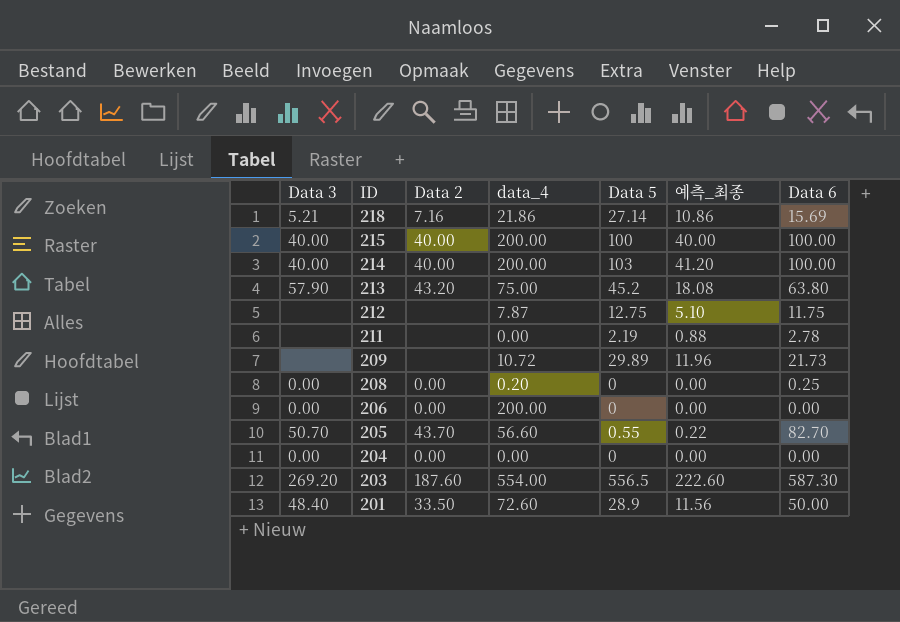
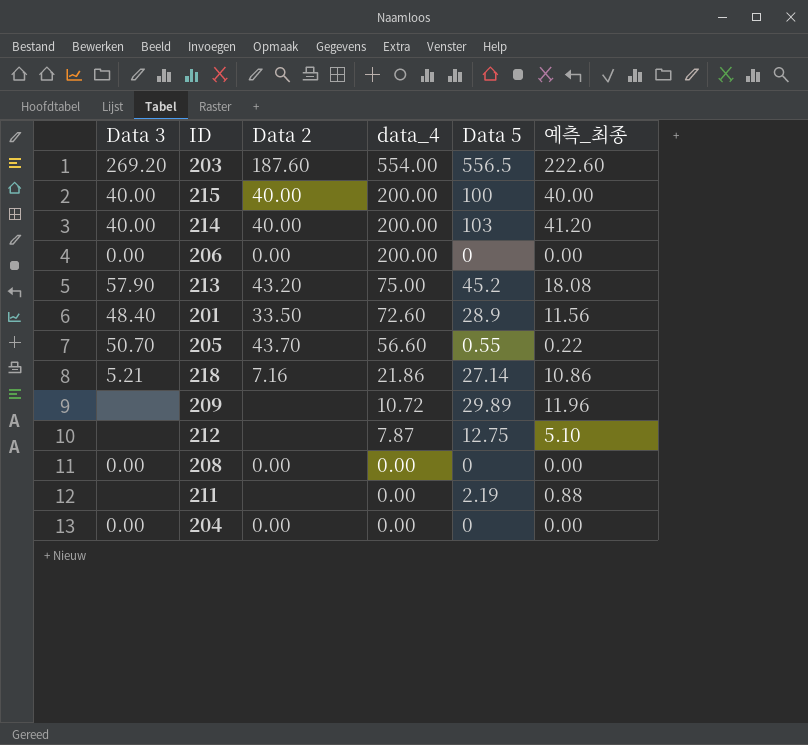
row order: ID descending -> data_4 descending
column Data 6 | position: 7 -> none
208 | data_4: 0.20 -> 0.00

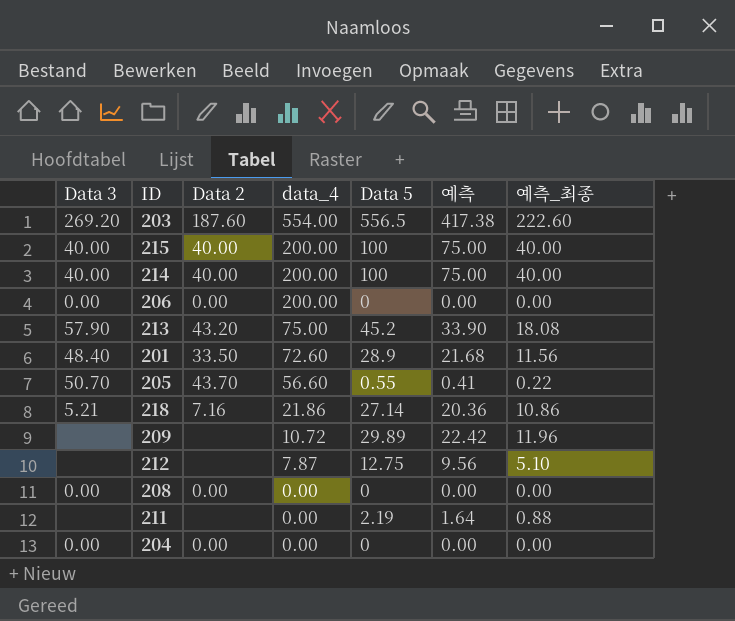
column 예측 | formula: none -> [Data 5] * 0.75
214 | Data 5: 103 -> 100
214 | 예측_최종: 41.20 -> 40.00

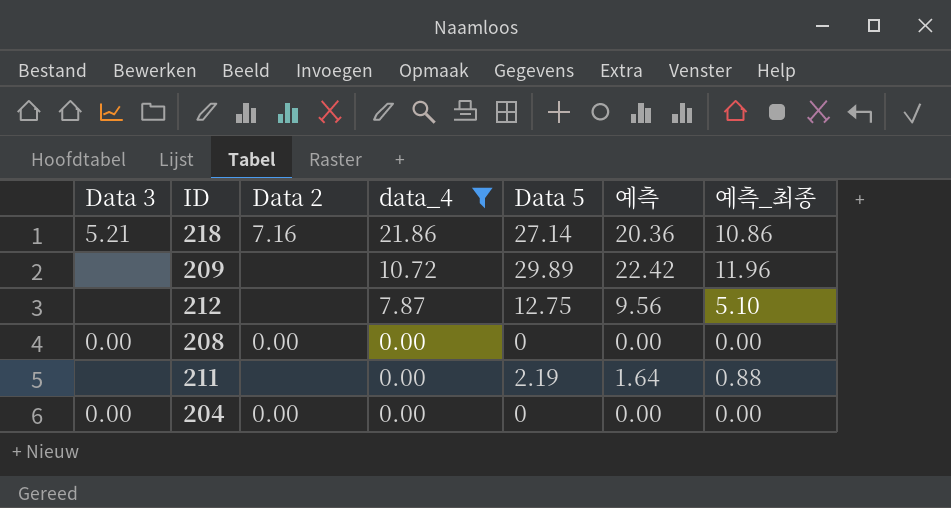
filter: none -> data_4 <= 21.86

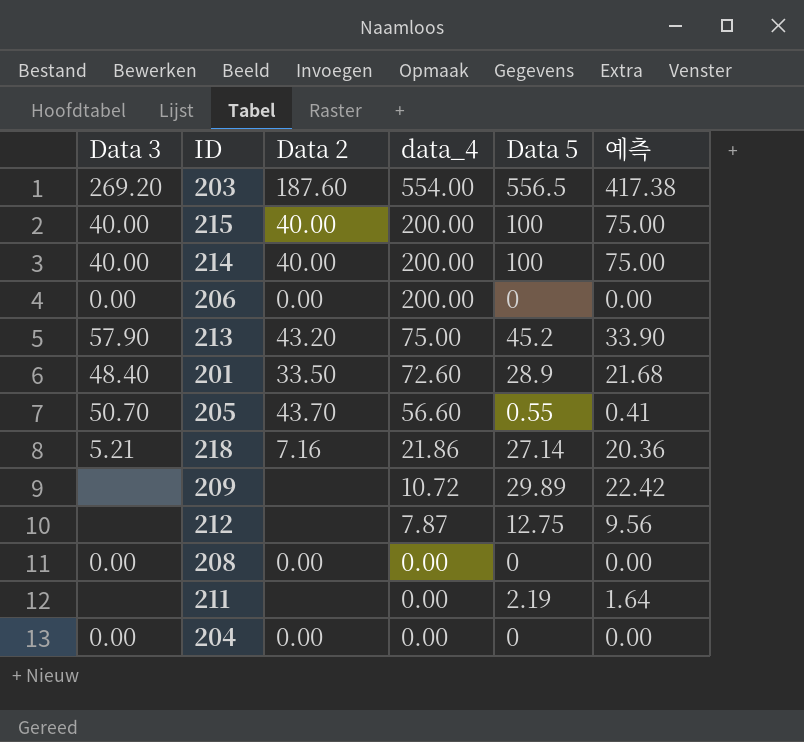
filter: data_4 <= 21.86 -> none
column 예측_최종 | formula: [Data 5] * 0.4 -> none

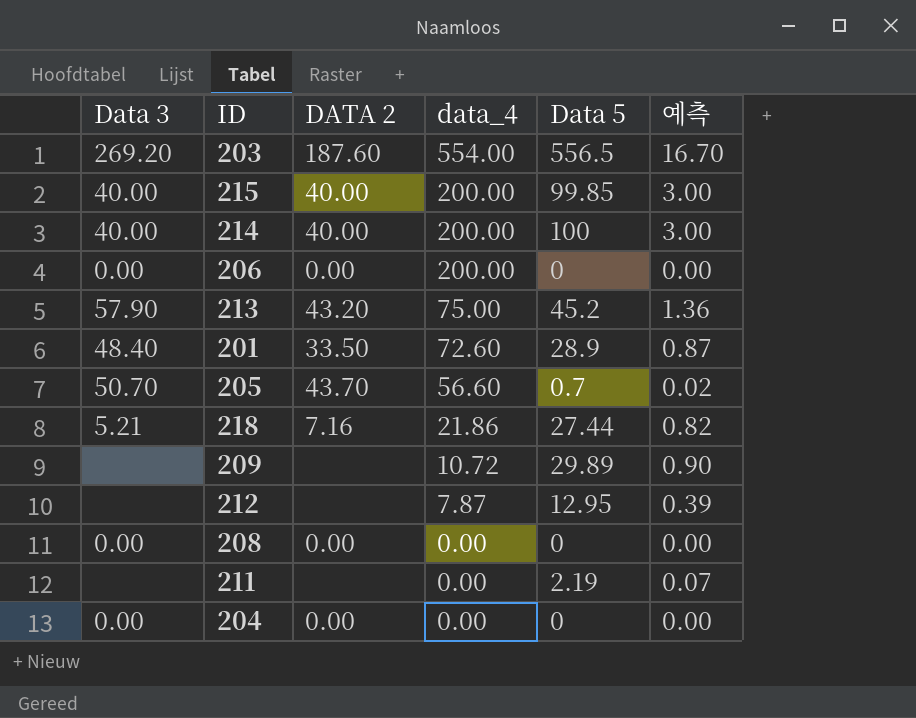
column name: Data 2 -> DATA 2
column 예측 | formula: [Data 5] * 0.75 -> [Data 5] * 0.03
215 | Data 5: 100 -> 99.85
205 | Data 5: 0.55 -> 0.7
218 | Data 5: 27.14 -> 27.44
212 | Data 5: 12.75 -> 12.95

